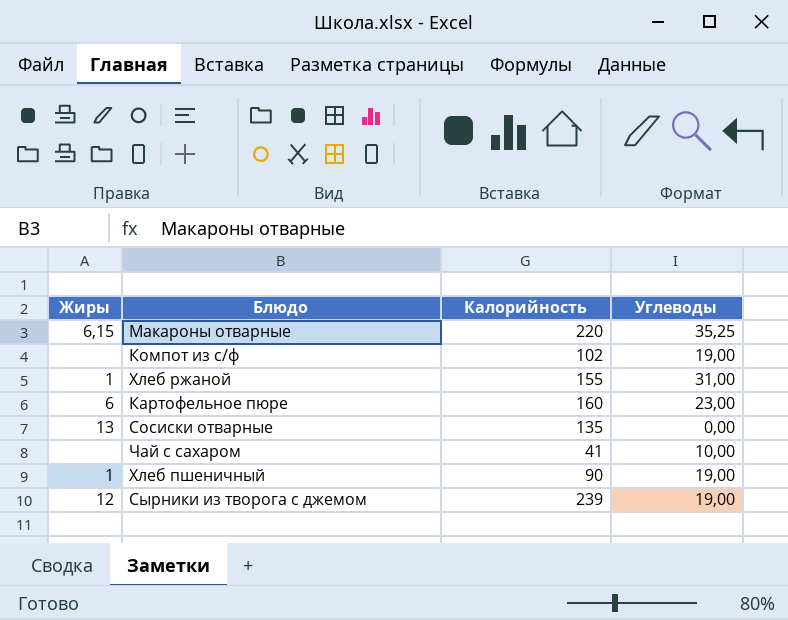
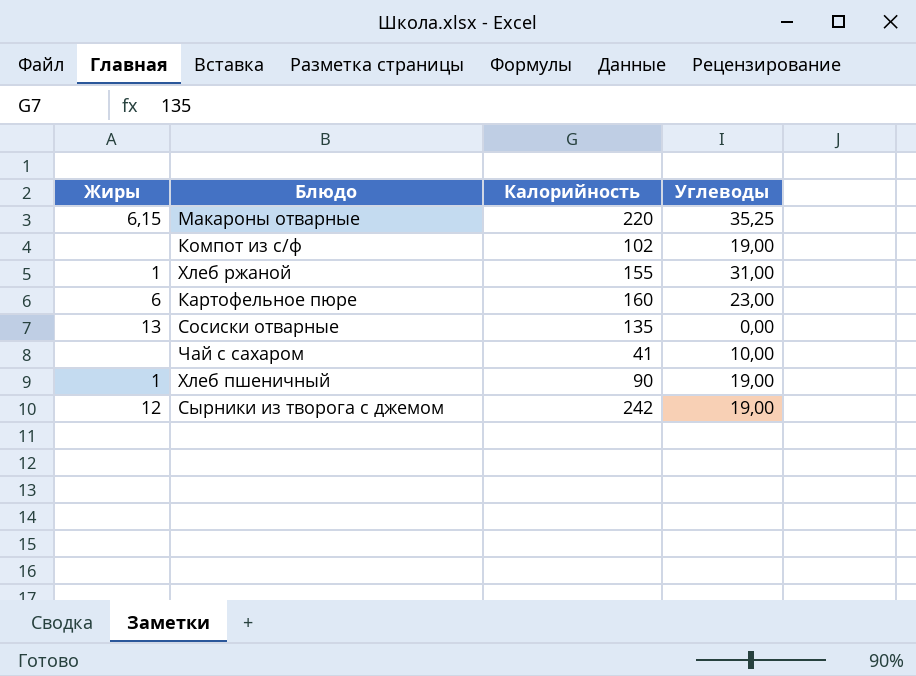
Сырники из творога с джемом | Калорийность: 239 -> 242

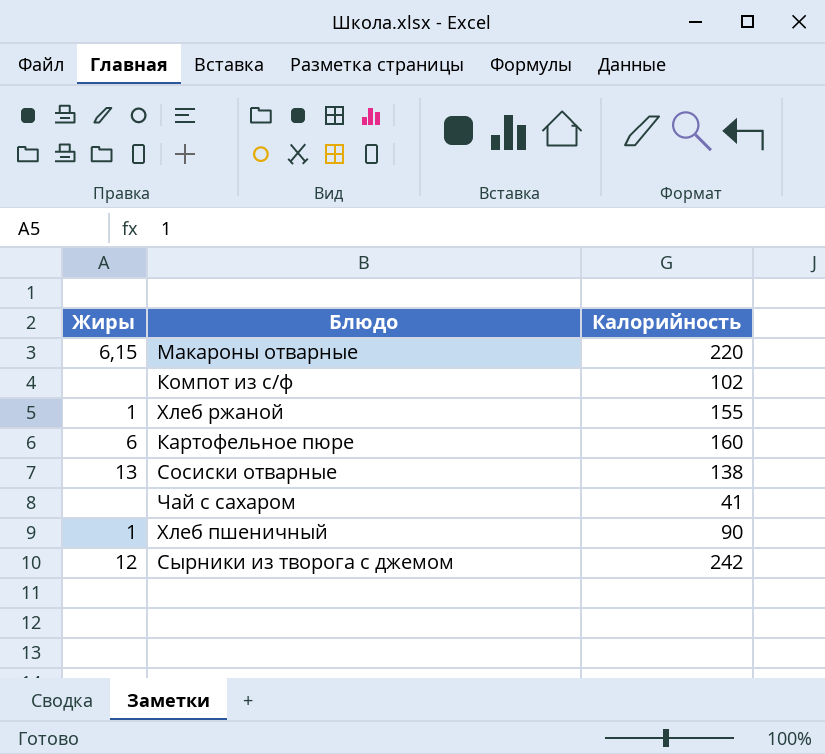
column Углеводы | position: 4 -> none
Сосиски отварные | Калорийность: 135 -> 138

